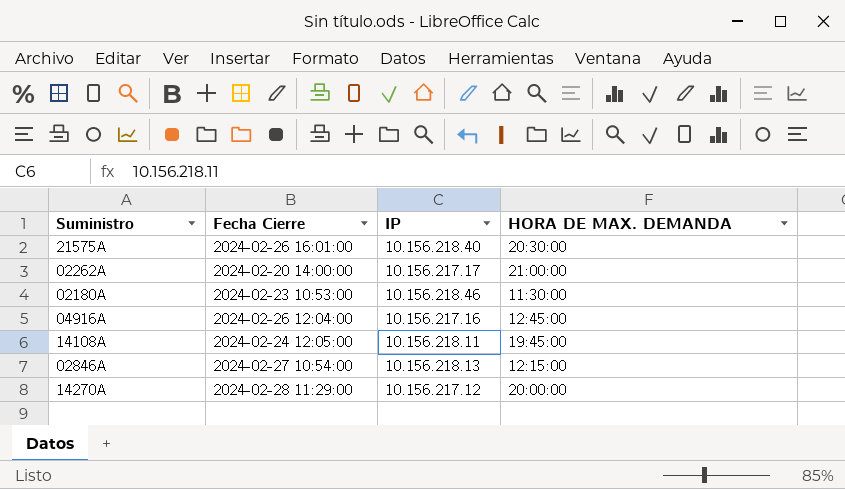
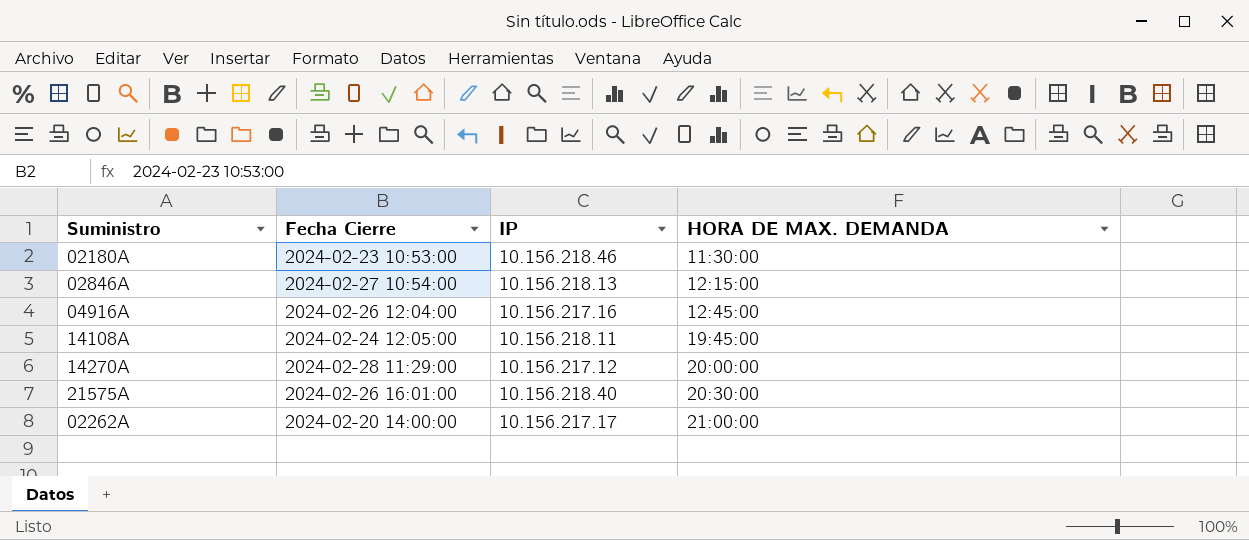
row order: none -> HORA DE MAX. DEMANDA ascending

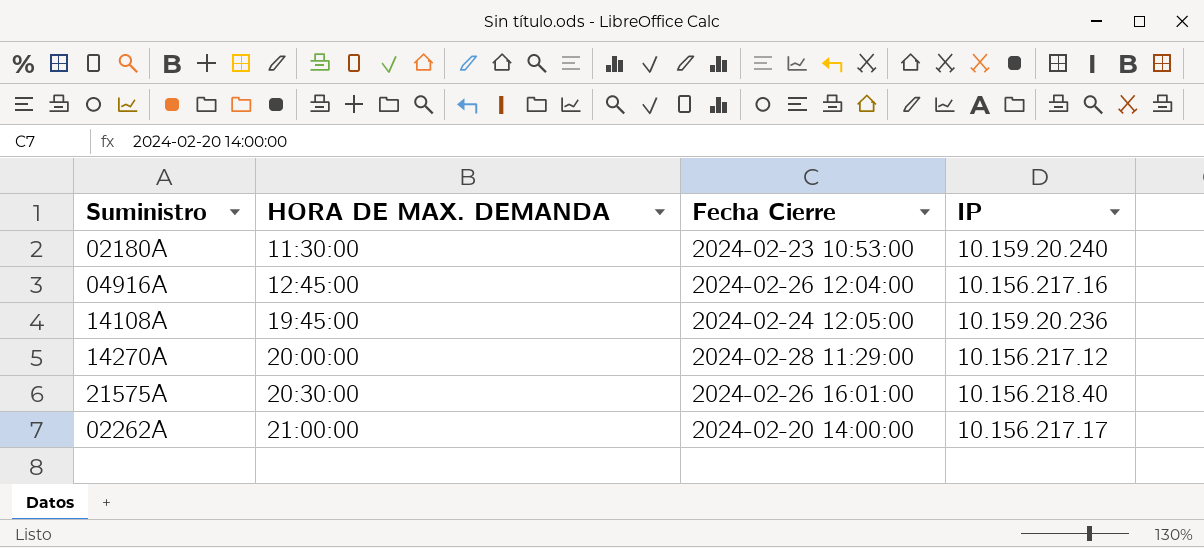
column HORA DE MAX. DEMANDA | position: 4 -> 2
row 02846A: 2024-02-27 10:54:00 | 10.156.218.13 | 12:15:00 -> none
02180A | IP: 10.156.218.46 -> 10.159.20.240
14108A | IP: 10.156.218.11 -> 10.159.20.236

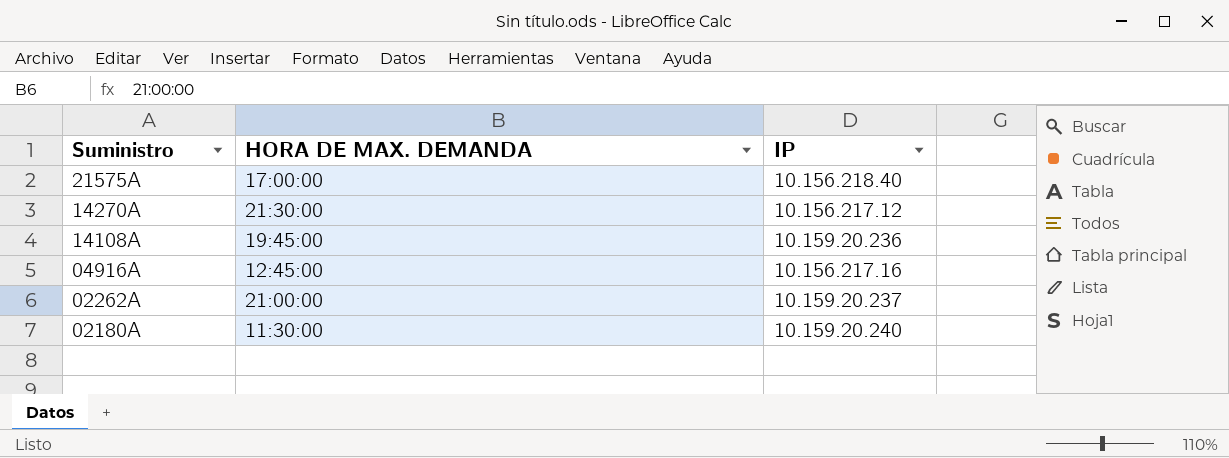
row order: HORA DE MAX. DEMANDA ascending -> Suministro descending
column Fecha Cierre | position: 3 -> none
21575A | HORA DE MAX. DEMANDA: 20:30:00 -> 17:00:00
14270A | HORA DE MAX. DEMANDA: 20:00:00 -> 21:30:00
02262A | IP: 10.156.217.17 -> 10.159.20.237

